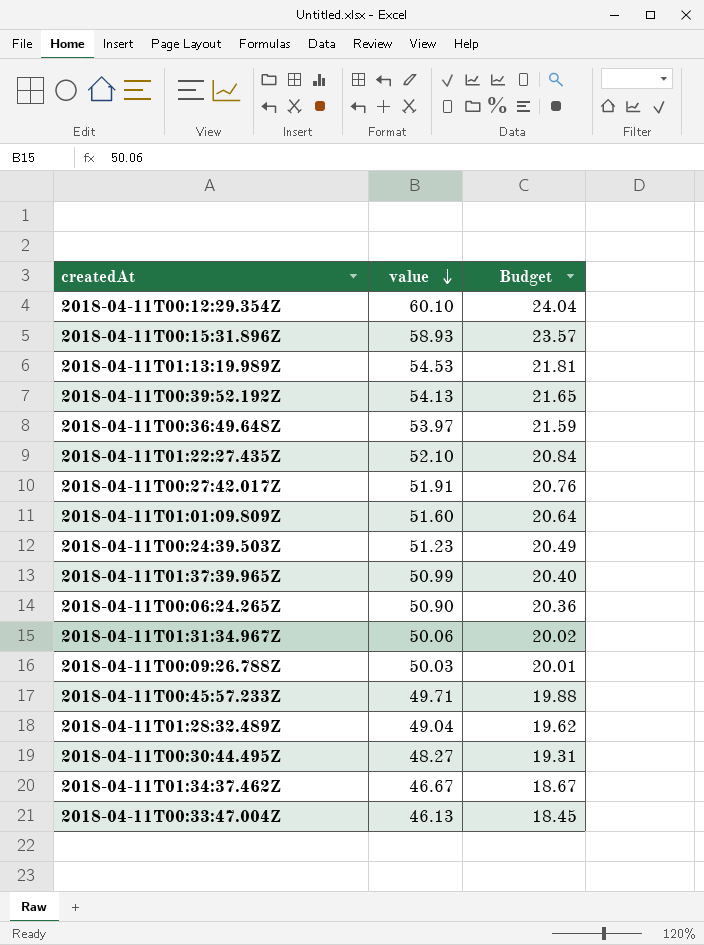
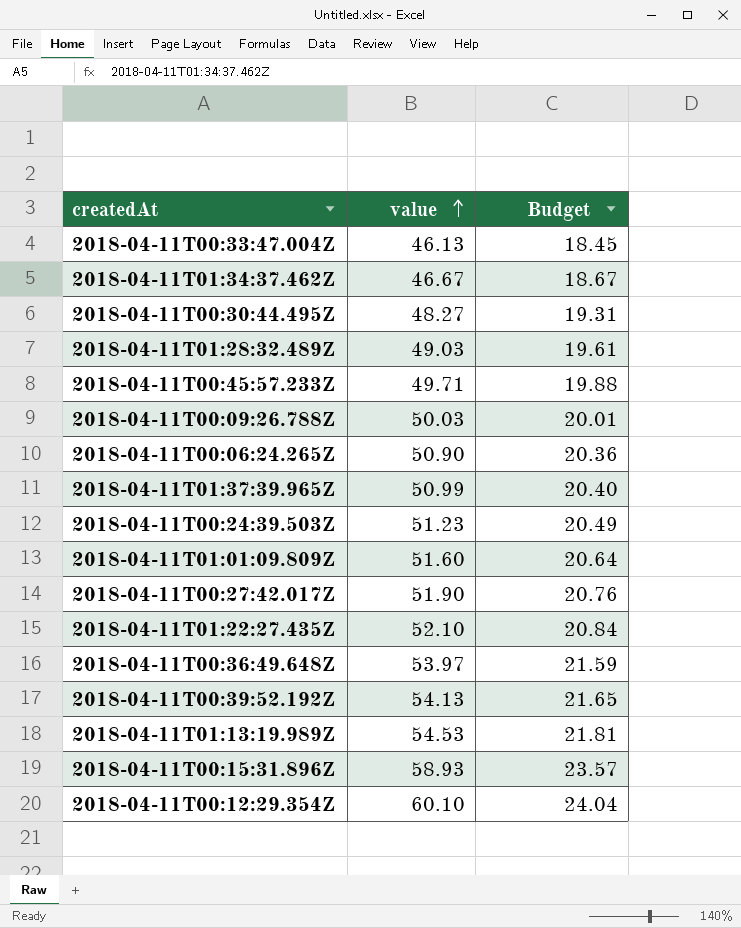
row order: value descending -> value ascending
row 2018-04-11T01:31:34.967Z: 50.06 | 20.02 -> none
2018-04-11T01:28:32.489Z | value: 49.04 -> 49.03
2018-04-11T01:28:32.489Z | Budget: 19.62 -> 19.61
2018-04-11T00:27:42.017Z | value: 51.91 -> 51.90

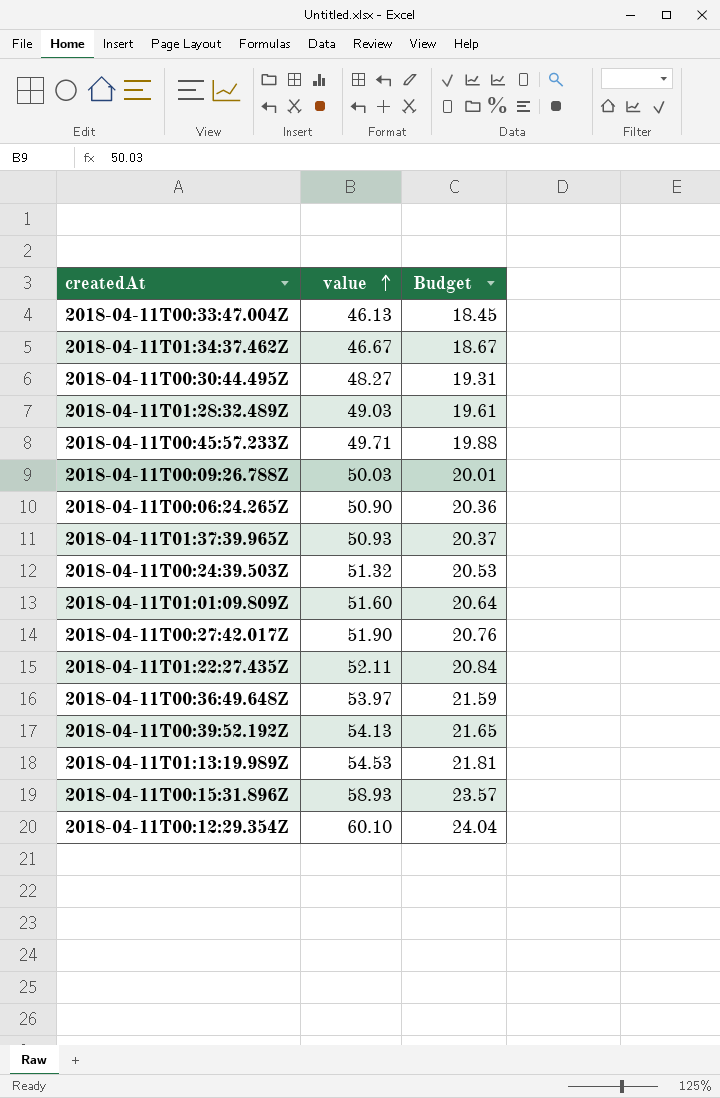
2018-04-11T01:37:39.965Z | value: 50.99 -> 50.93
2018-04-11T01:37:39.965Z | Budget: 20.40 -> 20.37
2018-04-11T00:24:39.503Z | value: 51.23 -> 51.32
2018-04-11T00:24:39.503Z | Budget: 20.49 -> 20.53
2018-04-11T01:22:27.435Z | value: 52.10 -> 52.11

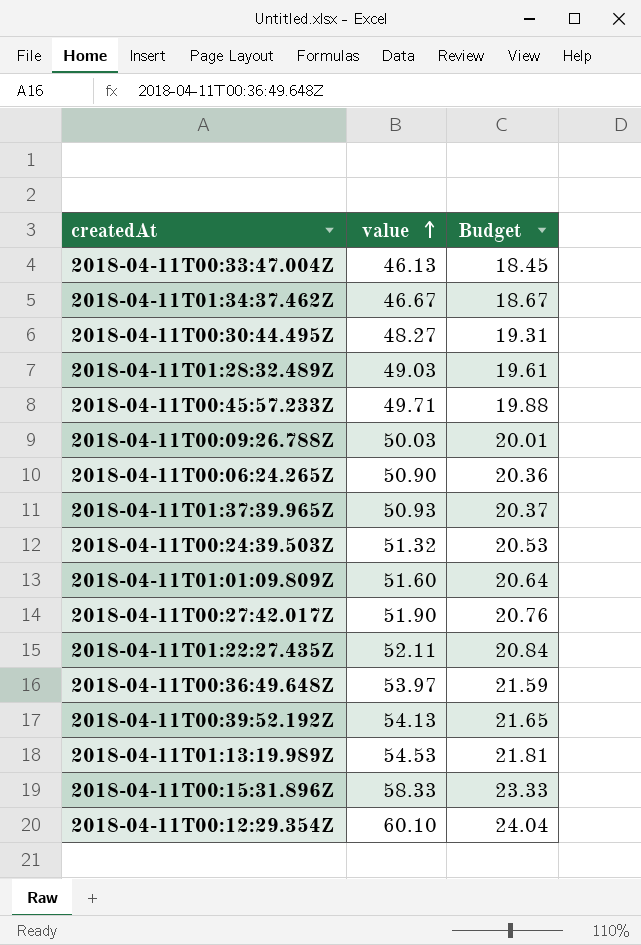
2018-04-11T00:15:31.896Z | value: 58.93 -> 58.33
2018-04-11T00:15:31.896Z | Budget: 23.57 -> 23.33

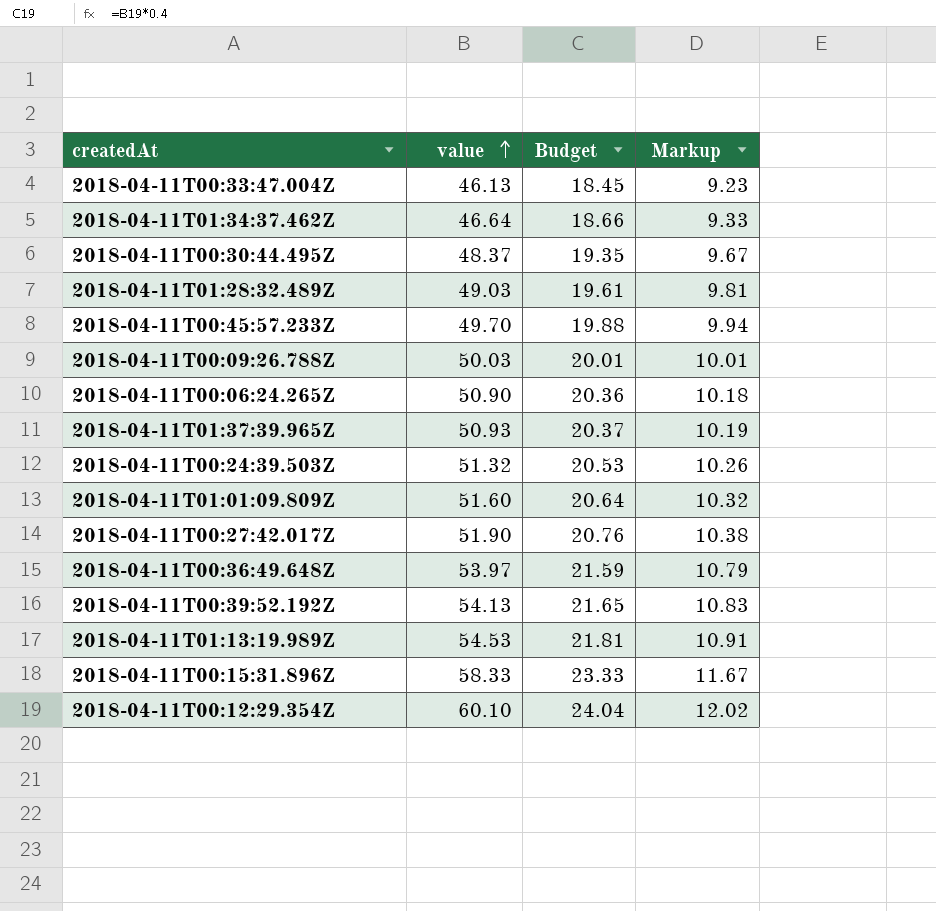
column Markup | formula: none -> [value] * 0.2
row 2018-04-11T01:22:27.435Z: 52.11 | 20.84 -> none
2018-04-11T01:34:37.462Z | value: 46.67 -> 46.64
2018-04-11T01:34:37.462Z | Budget: 18.67 -> 18.66
2018-04-11T00:30:44.495Z | value: 48.27 -> 48.37
2018-04-11T00:30:44.495Z | Budget: 19.31 -> 19.35
2018-04-11T00:45:57.233Z | value: 49.71 -> 49.70

